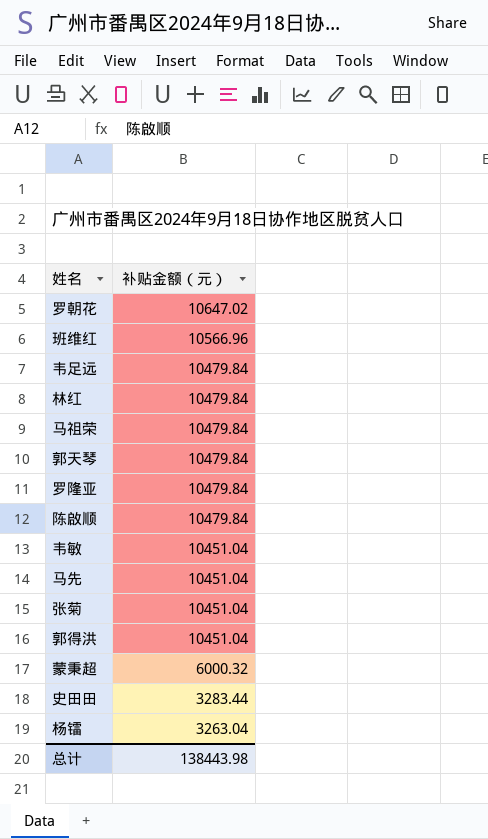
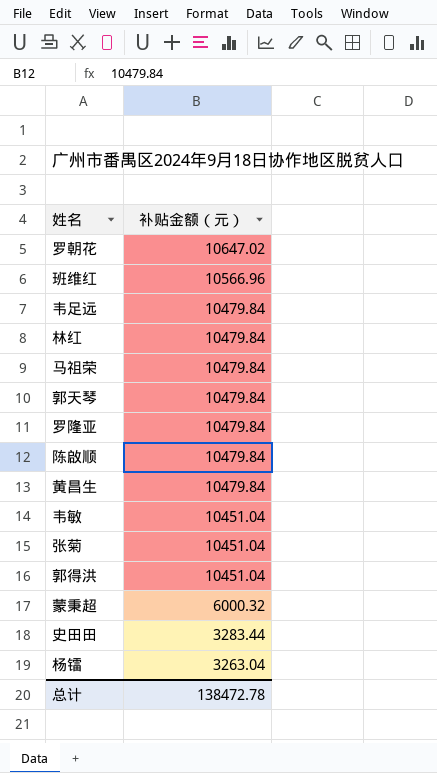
row 马先: 10451.04 -> none
row 黄昌生: none -> 10479.84
总计 | 补贴金额（元）: 138443.98 -> 138472.78

